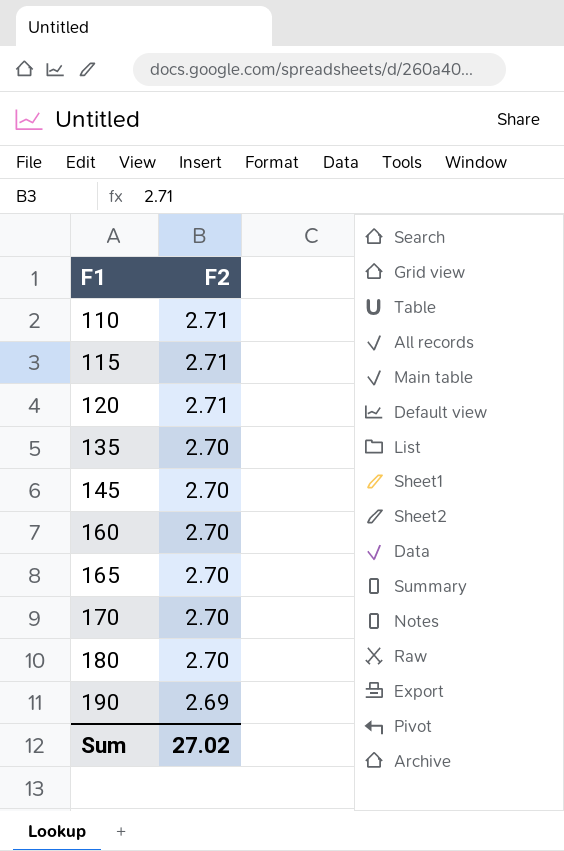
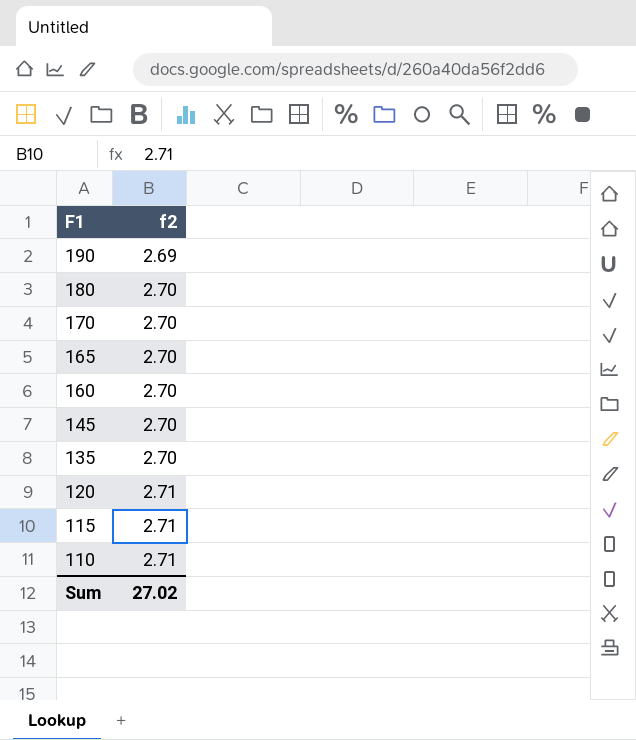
row order: F1 ascending -> F1 descending
column name: F2 -> f2

